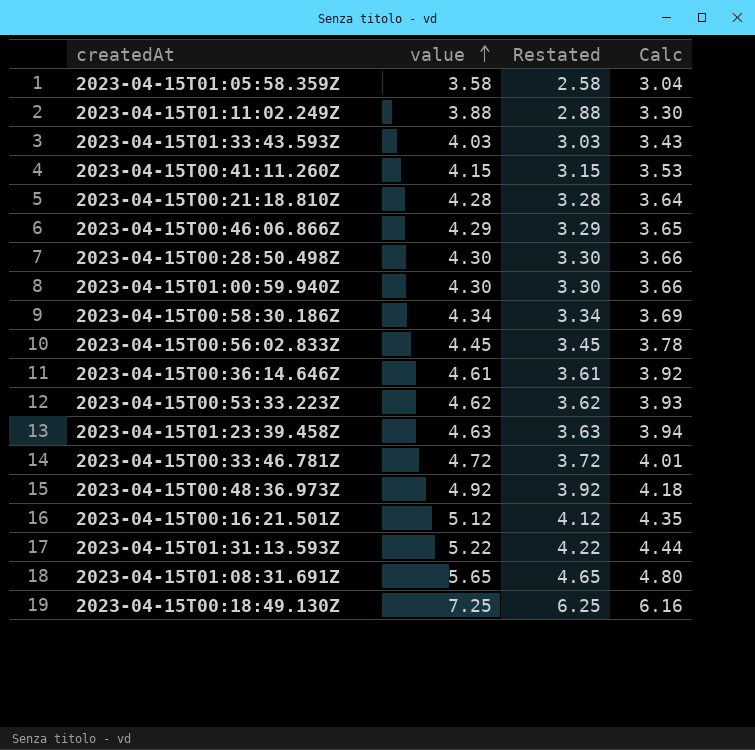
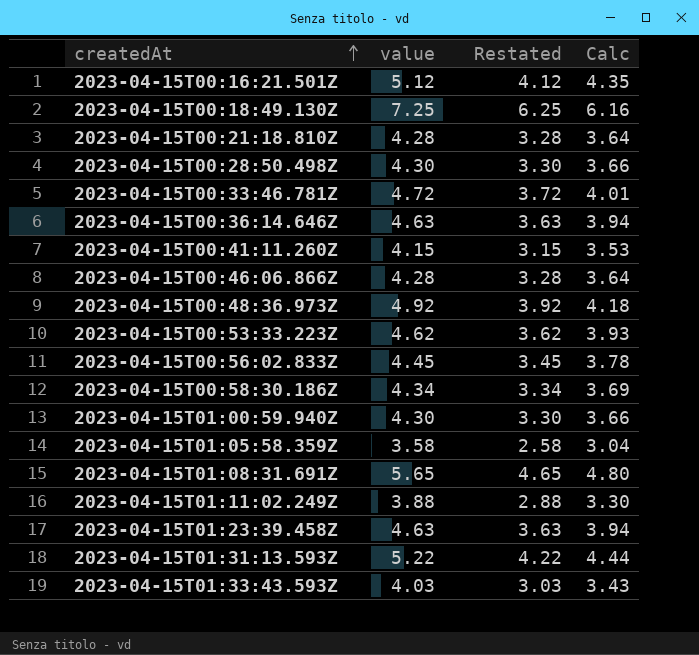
row order: value ascending -> createdAt ascending
2023-04-15T00:36:14.646Z | value: 4.61 -> 4.63
2023-04-15T00:36:14.646Z | Restated: 3.61 -> 3.63
2023-04-15T00:36:14.646Z | Calc: 3.92 -> 3.94
2023-04-15T00:46:06.866Z | value: 4.29 -> 4.28
2023-04-15T00:46:06.866Z | Restated: 3.29 -> 3.28
2023-04-15T00:46:06.866Z | Calc: 3.65 -> 3.64

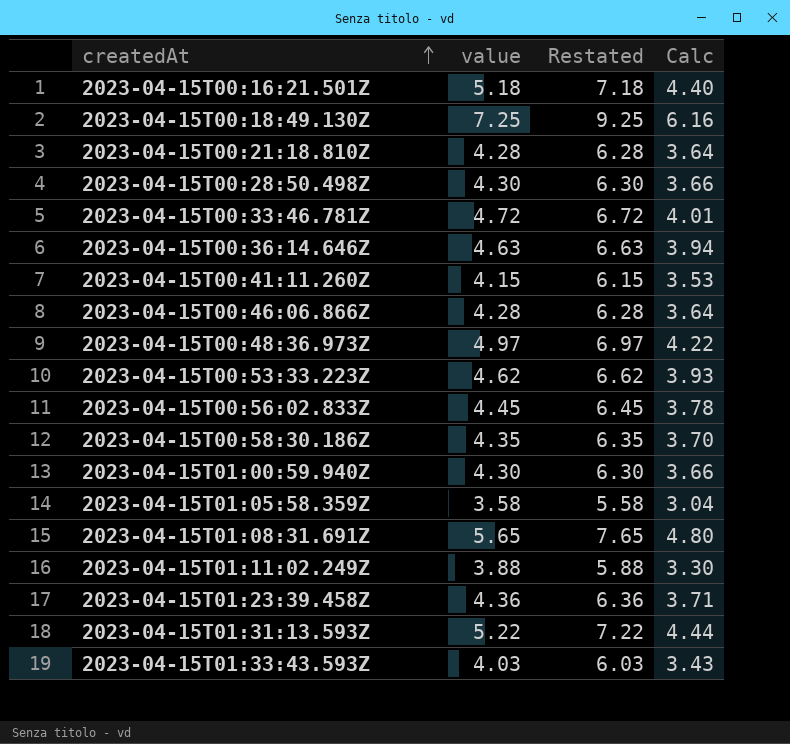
column Restated | formula: [value] - 1 -> [value] + 2
2023-04-15T00:16:21.501Z | value: 5.12 -> 5.18
2023-04-15T00:16:21.501Z | Calc: 4.35 -> 4.40
2023-04-15T00:48:36.973Z | value: 4.92 -> 4.97
2023-04-15T00:48:36.973Z | Calc: 4.18 -> 4.22
2023-04-15T00:58:30.186Z | value: 4.34 -> 4.35
2023-04-15T00:58:30.186Z | Calc: 3.69 -> 3.70
2023-04-15T01:23:39.458Z | value: 4.63 -> 4.36
2023-04-15T01:23:39.458Z | Calc: 3.94 -> 3.71

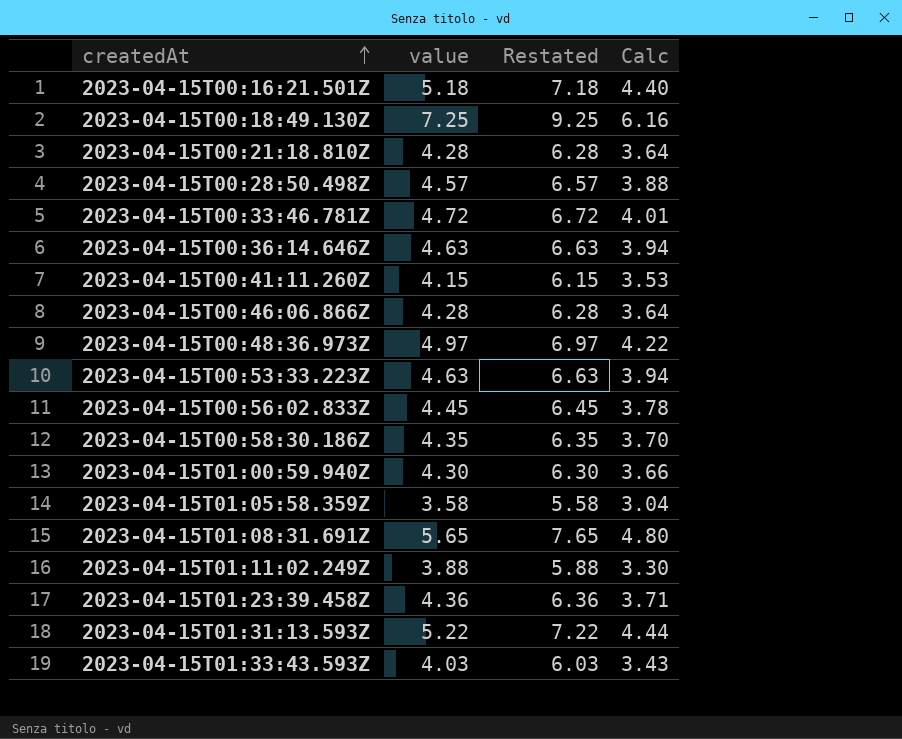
2023-04-15T00:28:50.498Z | value: 4.30 -> 4.57
2023-04-15T00:28:50.498Z | Restated: 6.30 -> 6.57
2023-04-15T00:28:50.498Z | Calc: 3.66 -> 3.88
2023-04-15T00:53:33.223Z | value: 4.62 -> 4.63
2023-04-15T00:53:33.223Z | Restated: 6.62 -> 6.63
2023-04-15T00:53:33.223Z | Calc: 3.93 -> 3.94

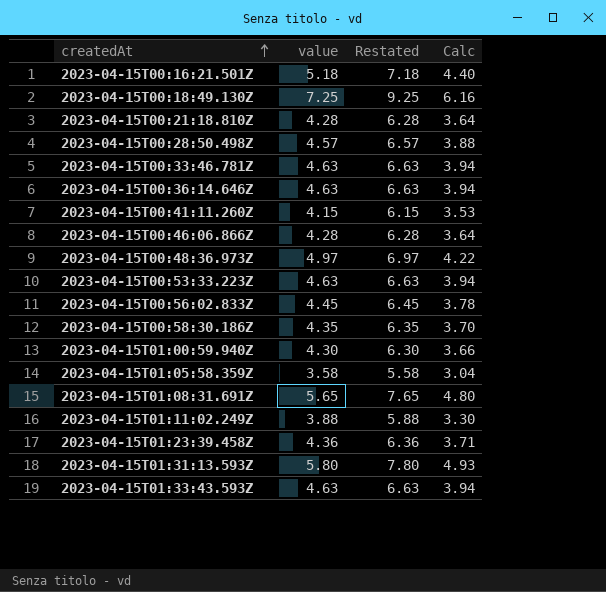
2023-04-15T00:33:46.781Z | value: 4.72 -> 4.63
2023-04-15T00:33:46.781Z | Restated: 6.72 -> 6.63
2023-04-15T00:33:46.781Z | Calc: 4.01 -> 3.94
2023-04-15T01:31:13.593Z | value: 5.22 -> 5.80
2023-04-15T01:31:13.593Z | Restated: 7.22 -> 7.80
2023-04-15T01:31:13.593Z | Calc: 4.44 -> 4.93
2023-04-15T01:33:43.593Z | value: 4.03 -> 4.63
2023-04-15T01:33:43.593Z | Restated: 6.03 -> 6.63
2023-04-15T01:33:43.593Z | Calc: 3.43 -> 3.94

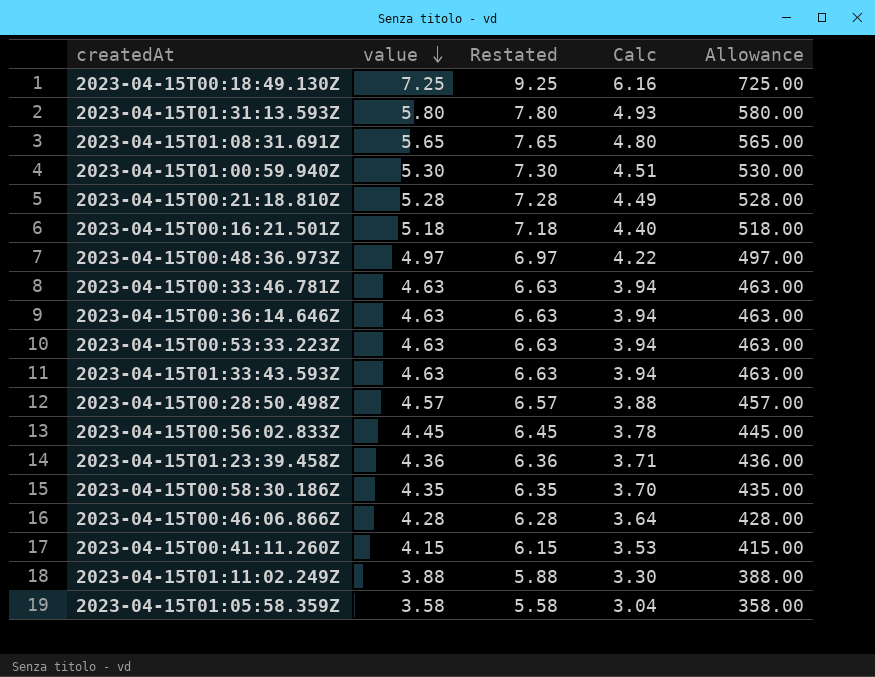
row order: createdAt ascending -> value descending
column Allowance | formula: none -> [value] * 100
2023-04-15T01:00:59.940Z | value: 4.30 -> 5.30
2023-04-15T01:00:59.940Z | Restated: 6.30 -> 7.30
2023-04-15T01:00:59.940Z | Calc: 3.66 -> 4.51
2023-04-15T00:21:18.810Z | value: 4.28 -> 5.28
2023-04-15T00:21:18.810Z | Restated: 6.28 -> 7.28
2023-04-15T00:21:18.810Z | Calc: 3.64 -> 4.49

